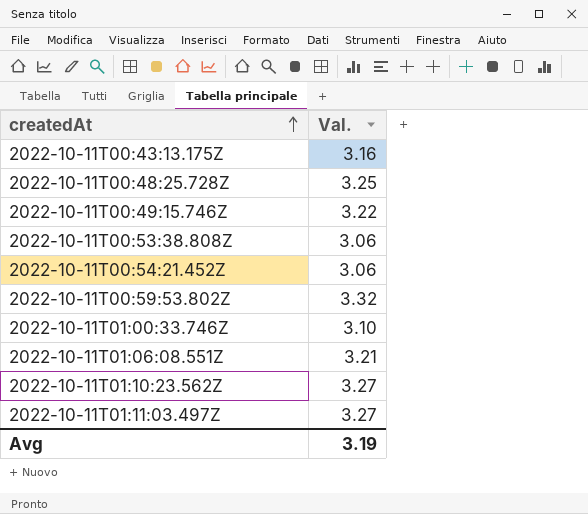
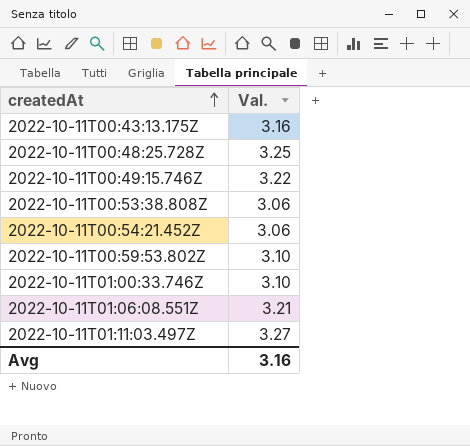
row 2022-10-11T01:10:23.562Z: 3.27 -> none
2022-10-11T00:59:53.802Z | Val.: 3.32 -> 3.10
Avg | Val.: 3.19 -> 3.16

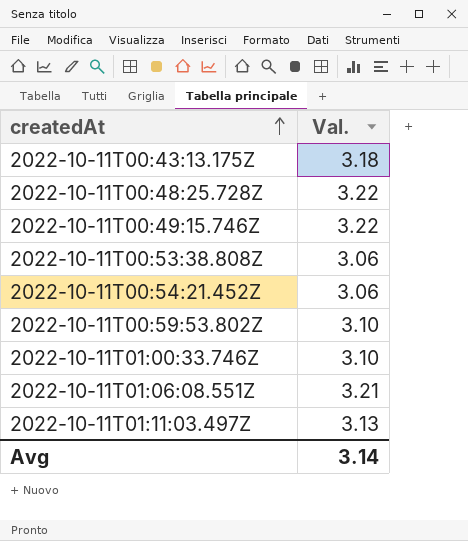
2022-10-11T00:43:13.175Z | Val.: 3.16 -> 3.18
2022-10-11T00:48:25.728Z | Val.: 3.25 -> 3.22
2022-10-11T01:11:03.497Z | Val.: 3.27 -> 3.13
Avg | Val.: 3.16 -> 3.14

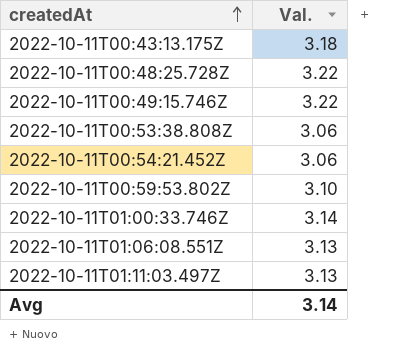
2022-10-11T01:00:33.746Z | Val.: 3.10 -> 3.14
2022-10-11T01:06:08.551Z | Val.: 3.21 -> 3.13

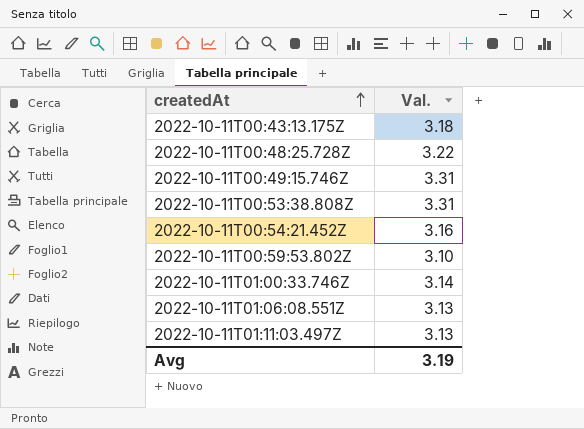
2022-10-11T00:49:15.746Z | Val.: 3.22 -> 3.31
2022-10-11T00:53:38.808Z | Val.: 3.06 -> 3.31
2022-10-11T00:54:21.452Z | Val.: 3.06 -> 3.16
Avg | Val.: 3.14 -> 3.19

